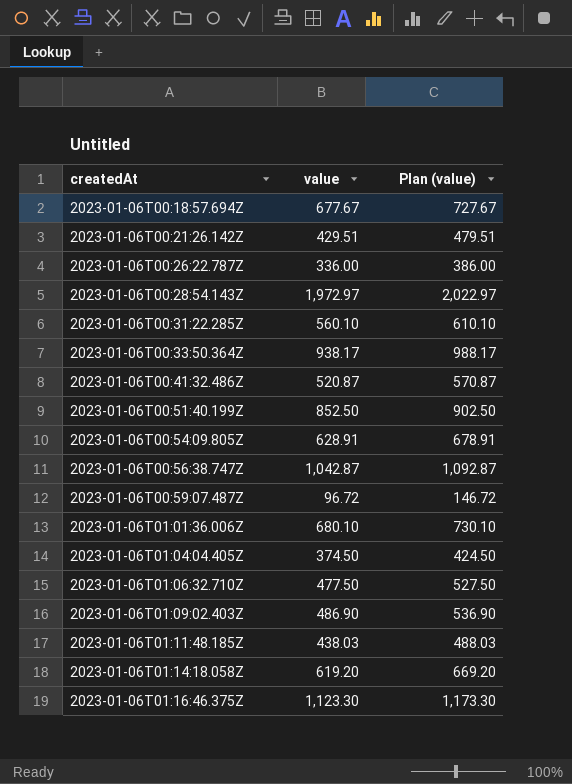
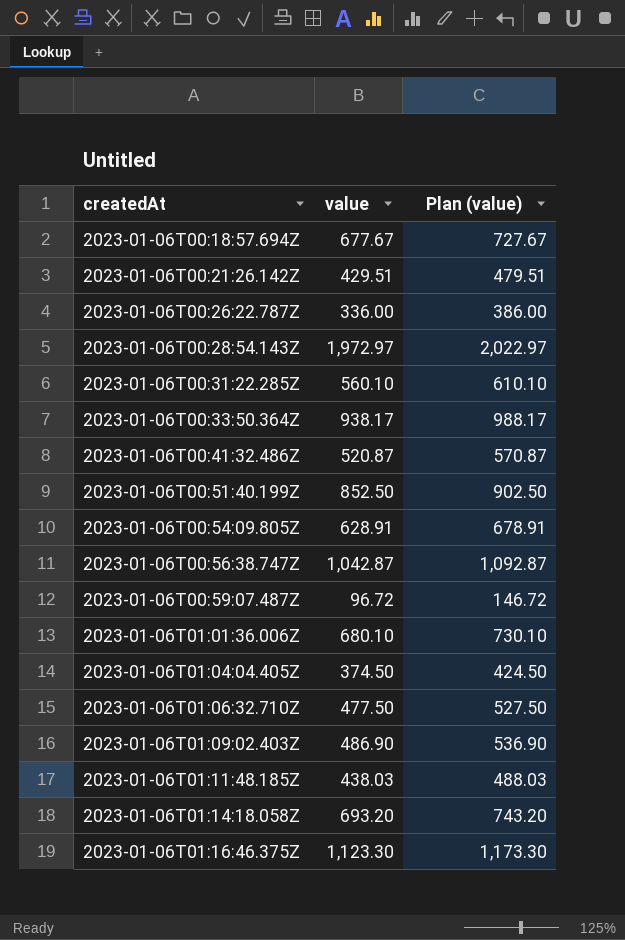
2023-01-06T01:14:18.058Z | value: 619.20 -> 693.20
2023-01-06T01:14:18.058Z | Plan (value): 669.20 -> 743.20

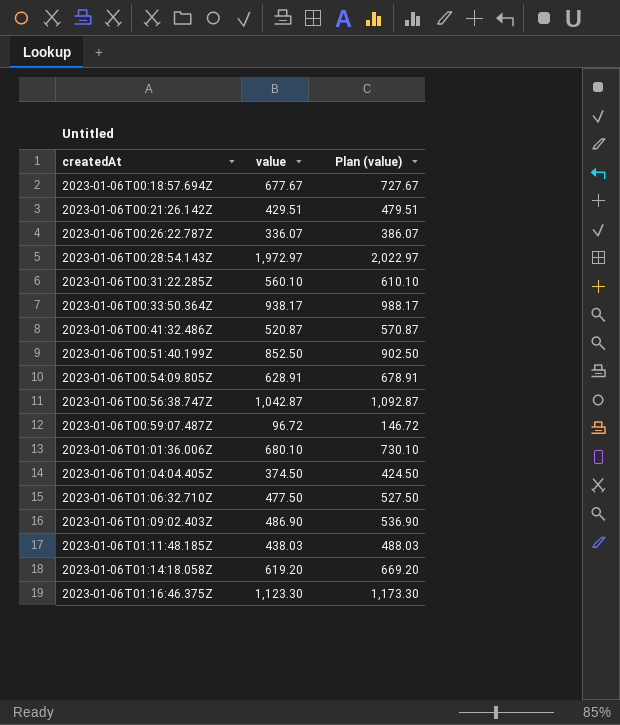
2023-01-06T00:26:22.787Z | value: 336.00 -> 336.07
2023-01-06T00:26:22.787Z | Plan (value): 386.00 -> 386.07
2023-01-06T01:14:18.058Z | value: 693.20 -> 619.20
2023-01-06T01:14:18.058Z | Plan (value): 743.20 -> 669.20

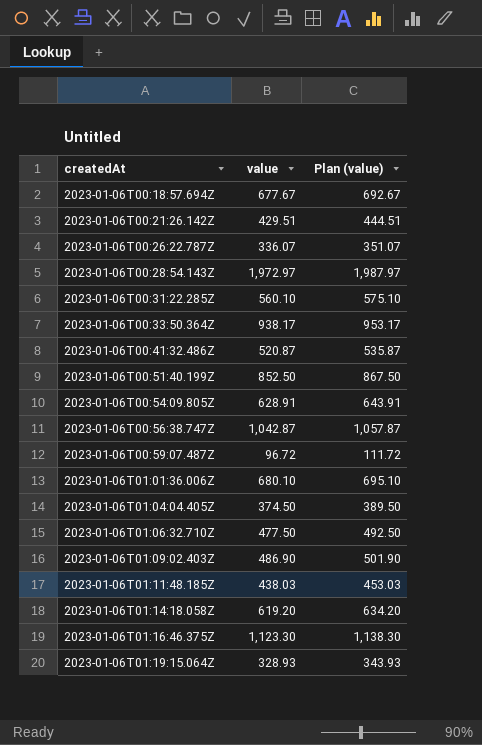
column Plan (value) | formula: [value] + 50 -> [value] + 15
row 2023-01-06T01:19:15.064Z: none -> 328.93 | 343.93

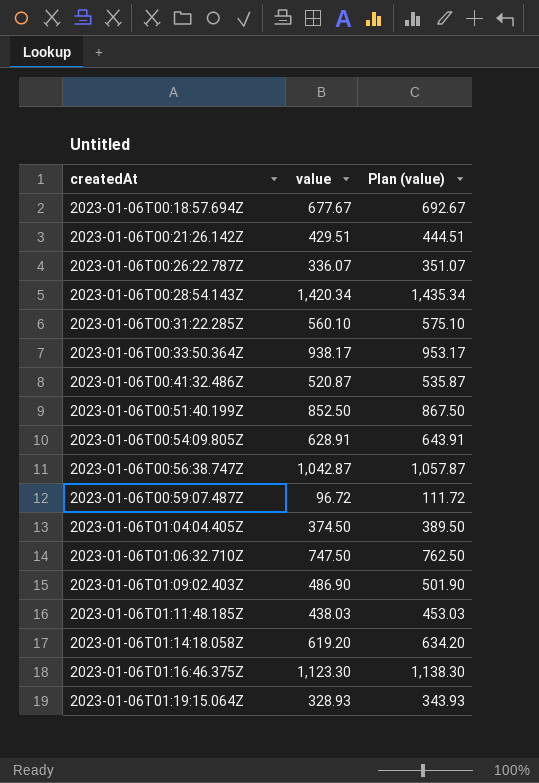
row 2023-01-06T01:01:36.006Z: 680.10 | 695.10 -> none
2023-01-06T00:28:54.143Z | value: 1,972.97 -> 1,420.34
2023-01-06T00:28:54.143Z | Plan (value): 1,987.97 -> 1,435.34
2023-01-06T01:06:32.710Z | value: 477.50 -> 747.50
2023-01-06T01:06:32.710Z | Plan (value): 492.50 -> 762.50

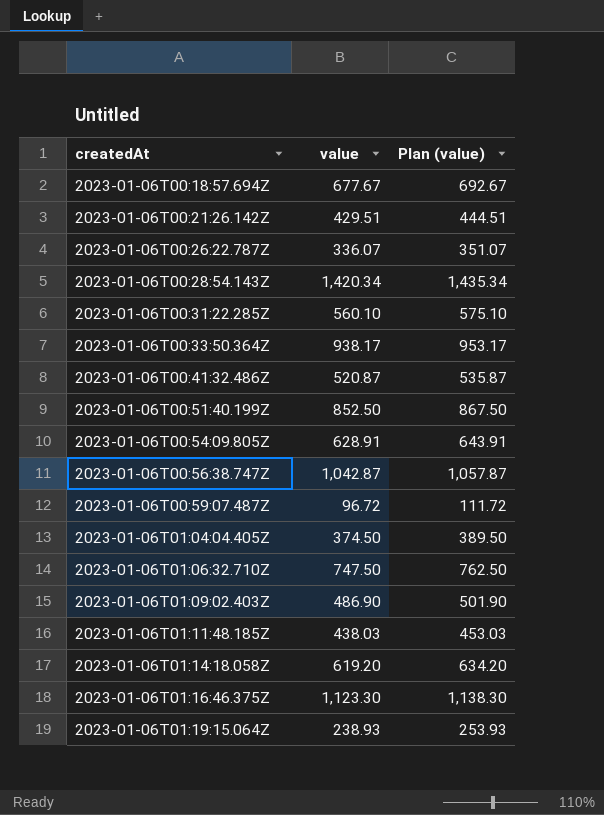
2023-01-06T01:19:15.064Z | value: 328.93 -> 238.93
2023-01-06T01:19:15.064Z | Plan (value): 343.93 -> 253.93

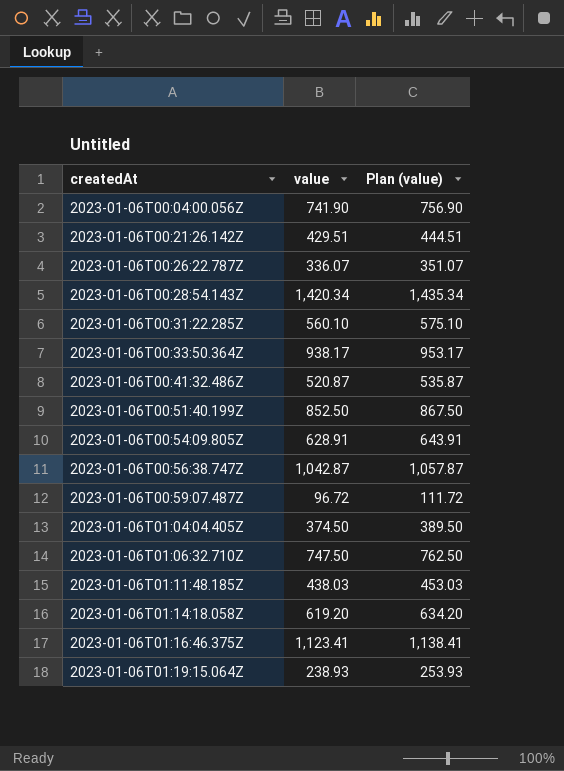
row 2023-01-06T00:18:57.694Z: 677.67 | 692.67 -> none
row 2023-01-06T01:09:02.403Z: 486.90 | 501.90 -> none
row 2023-01-06T00:04:00.056Z: none -> 741.90 | 756.90
2023-01-06T01:16:46.375Z | value: 1,123.30 -> 1,123.41
2023-01-06T01:16:46.375Z | Plan (value): 1,138.30 -> 1,138.41

